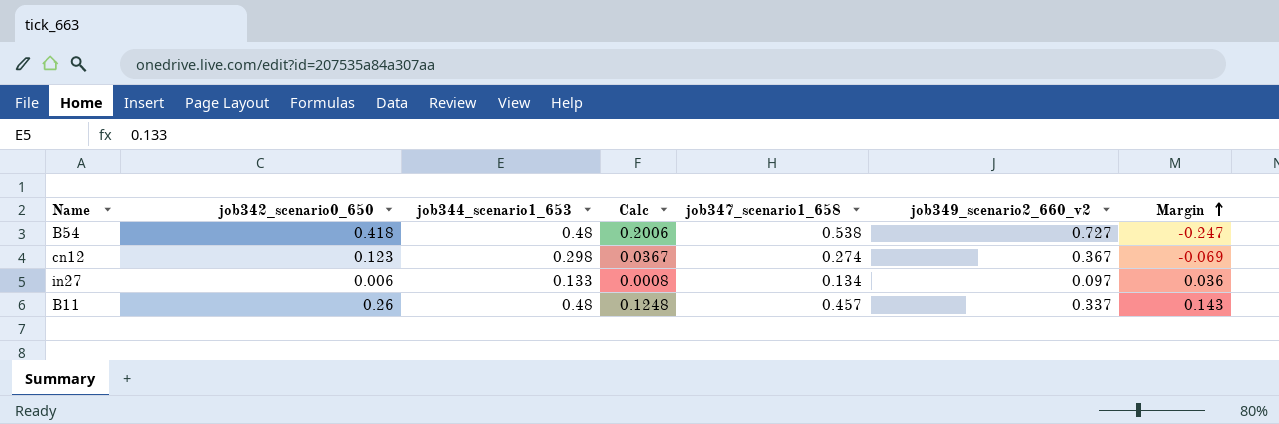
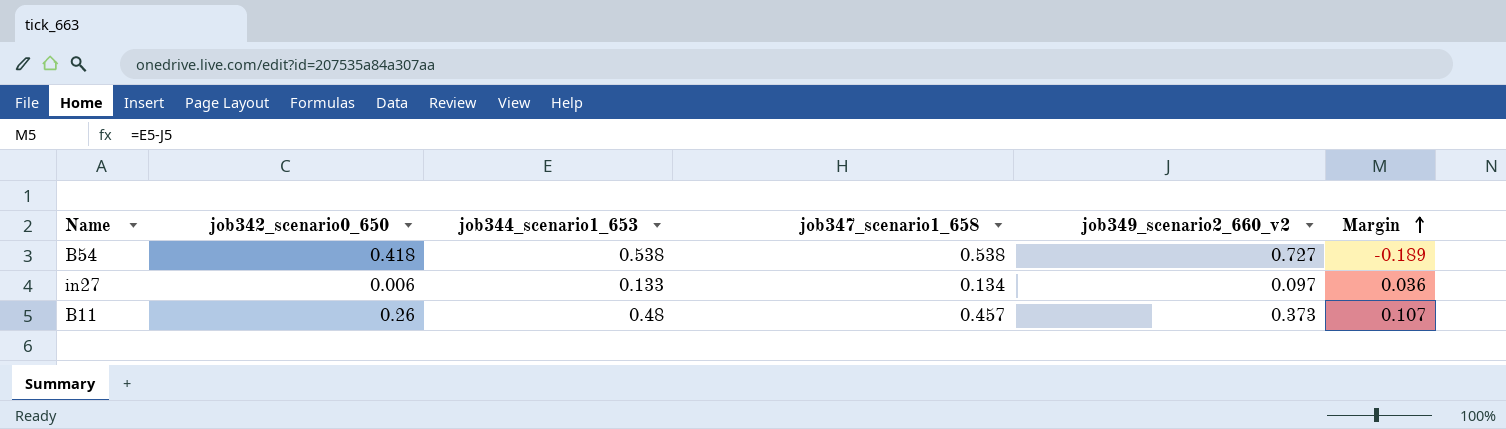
column Calc | formula: [job342_scenario0_650] * [job344_scenario1_653] -> none
row cn12: 0.123 | 0.298 | 0.0367 | 0.274 | 0.367 | -0.069 -> none
B54 | job344_scenario1_653: 0.48 -> 0.538
B54 | Margin: -0.247 -> -0.189
B11 | job349_scenario2_660_v2: 0.337 -> 0.373
B11 | Margin: 0.143 -> 0.107

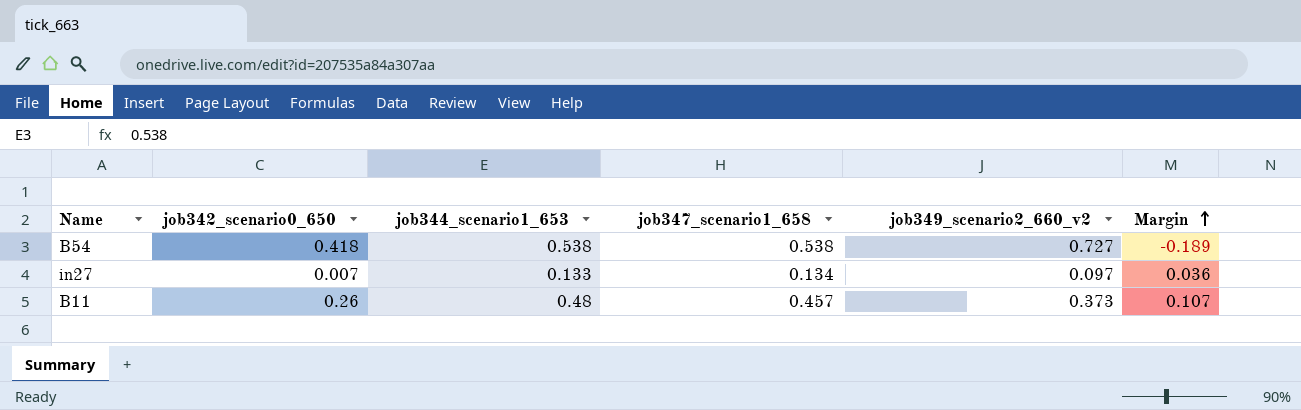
in27 | job342_scenario0_650: 0.006 -> 0.007

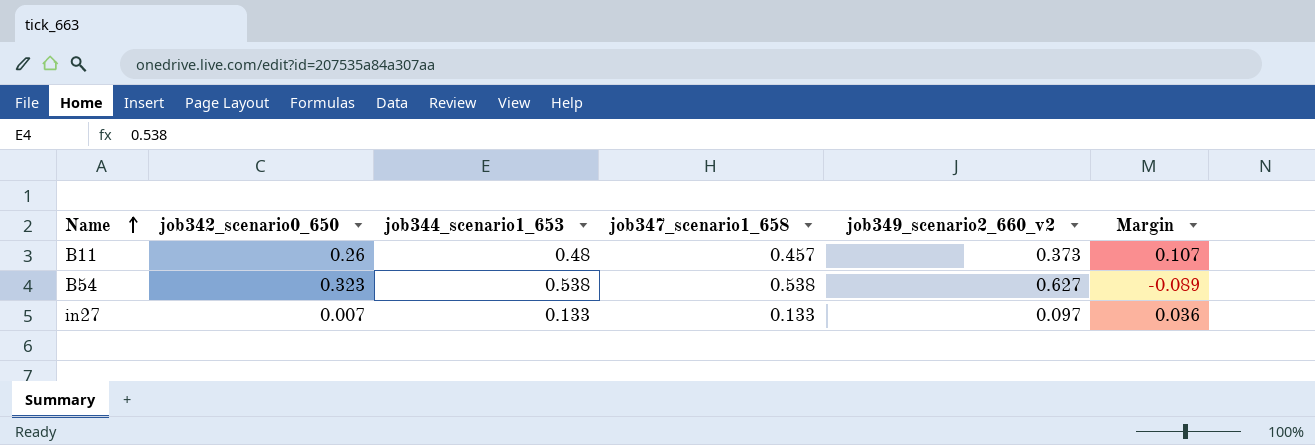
row order: Margin ascending -> Name ascending
B54 | job342_scenario0_650: 0.418 -> 0.323
B54 | job349_scenario2_660_v2: 0.727 -> 0.627
B54 | Margin: -0.189 -> -0.089
in27 | job347_scenario1_658: 0.134 -> 0.133

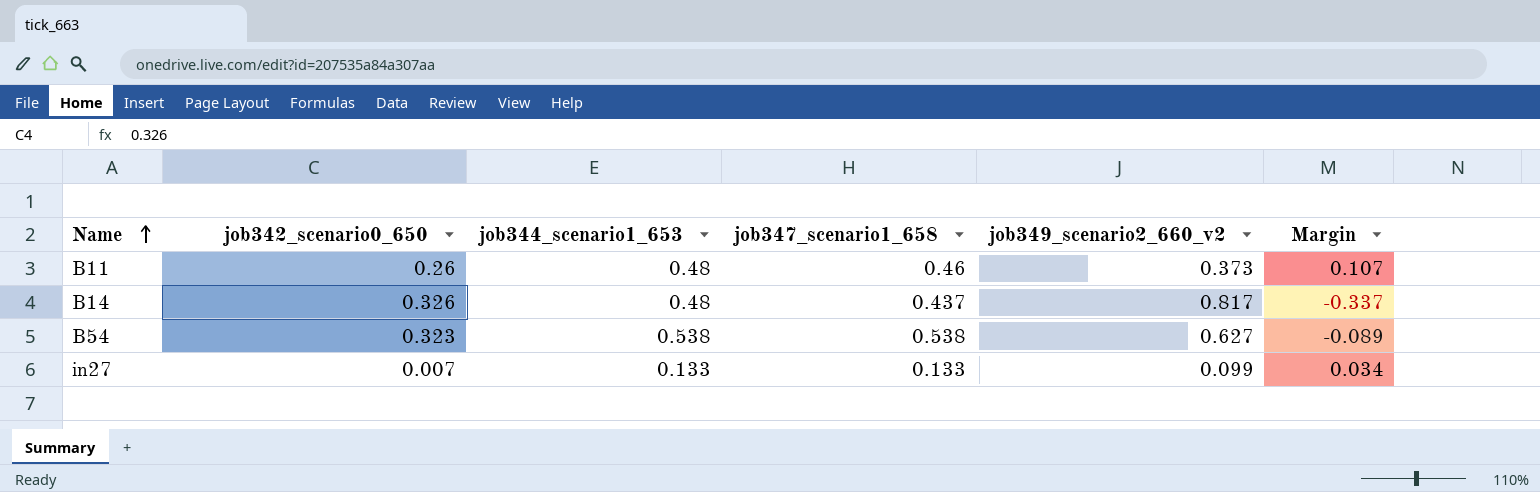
B11 | job347_scenario1_658: 0.457 -> 0.46
row B14: none -> 0.326 | 0.48 | 0.437 | 0.817 | -0.337
in27 | job349_scenario2_660_v2: 0.097 -> 0.099
in27 | Margin: 0.036 -> 0.034

